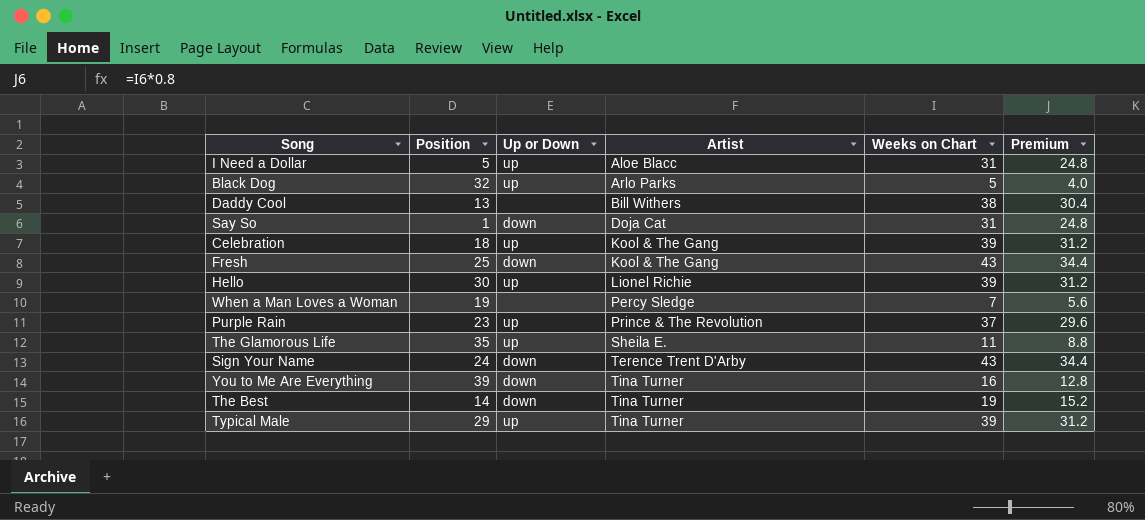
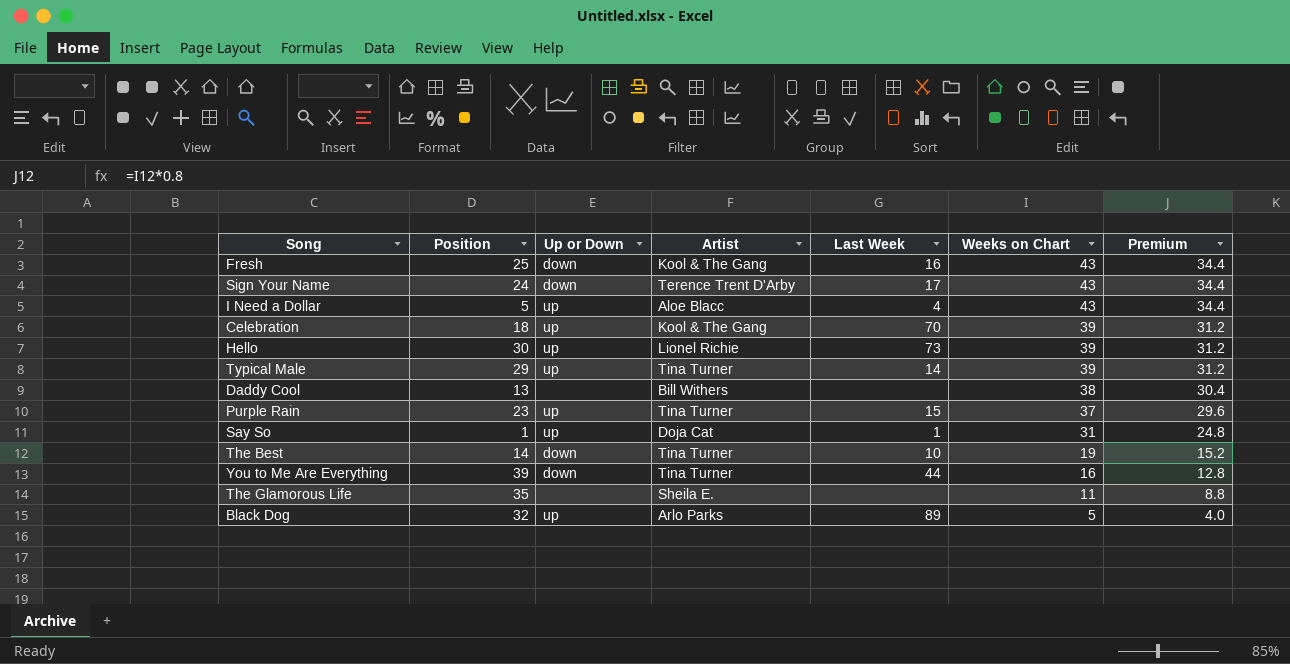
row order: Artist ascending -> Weeks on Chart descending
column Last Week | position: none -> 5
row When a Man Loves a Woman: 19 | none | Percy Sledge | 7 | 5.6 -> none
I Need a Dollar | Weeks on Chart: 31 -> 43
I Need a Dollar | Premium: 24.8 -> 34.4
Purple Rain | Artist: Prince & The Revolution -> Tina Turner
Say So | Up or Down: down -> up
The Glamorous Life | Up or Down: up -> none

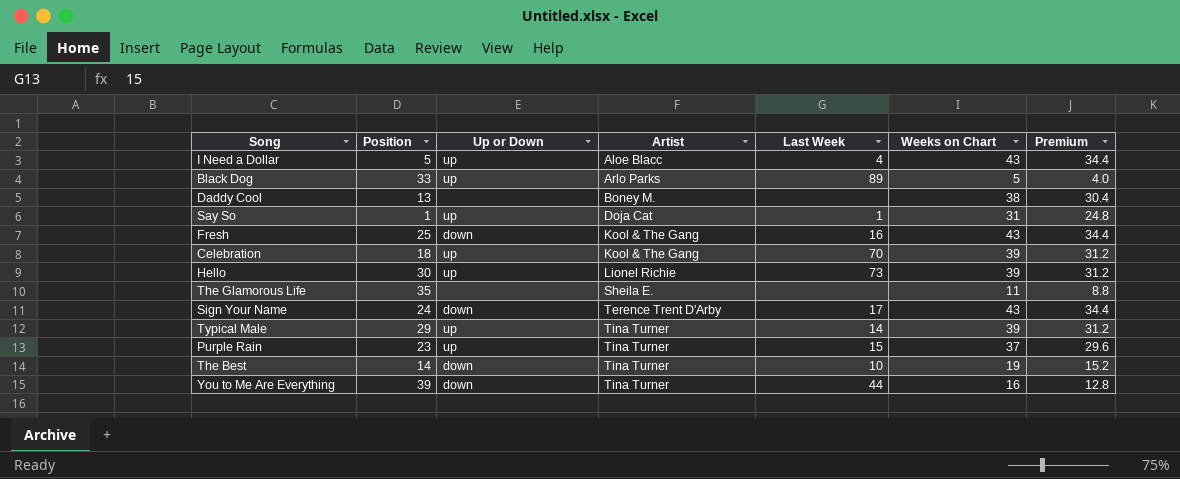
row order: Weeks on Chart descending -> Artist ascending
Black Dog | Position: 32 -> 33
Daddy Cool | Artist: Bill Withers -> Boney M.

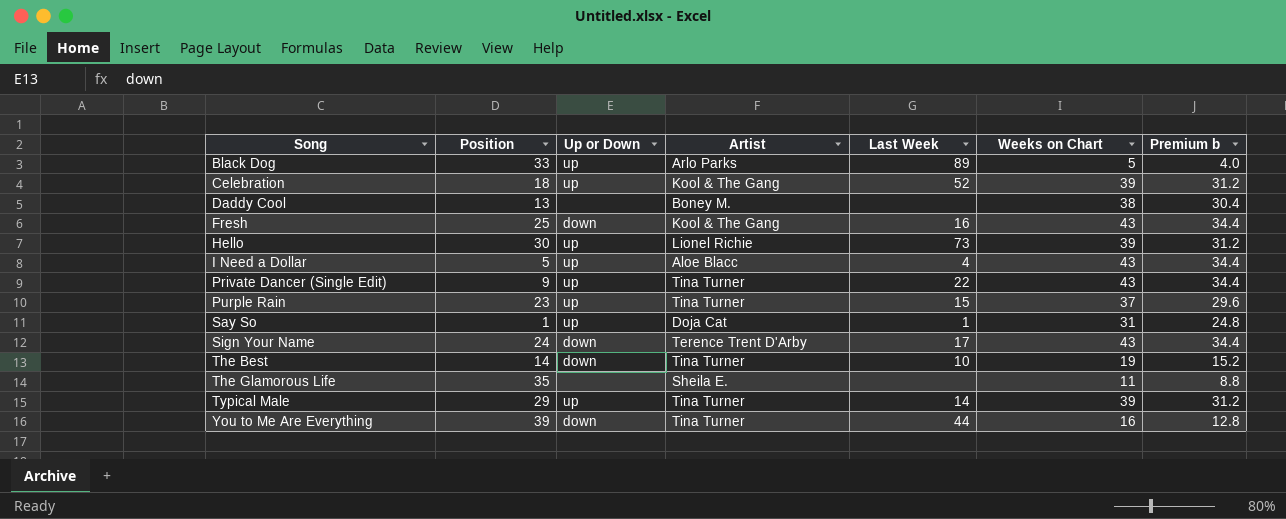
row order: Artist ascending -> Song ascending
column name: Premium -> Premium b
Celebration | Last Week: 70 -> 52
row Private Dancer (Single Edit): none -> 9 | up | Tina Turner | 22 | 43 | 34.4

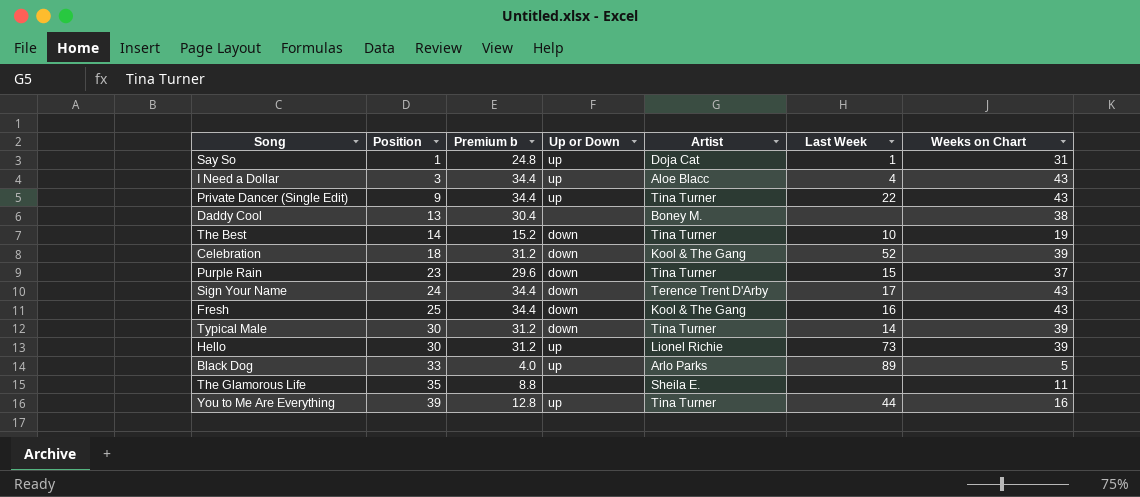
row order: Song ascending -> Position ascending
column Premium b | position: 7 -> 3
I Need a Dollar | Position: 5 -> 3
Celebration | Up or Down: up -> down
Purple Rain | Up or Down: up -> down
Typical Male | Position: 29 -> 30
Typical Male | Up or Down: up -> down
You to Me Are Everything | Up or Down: down -> up

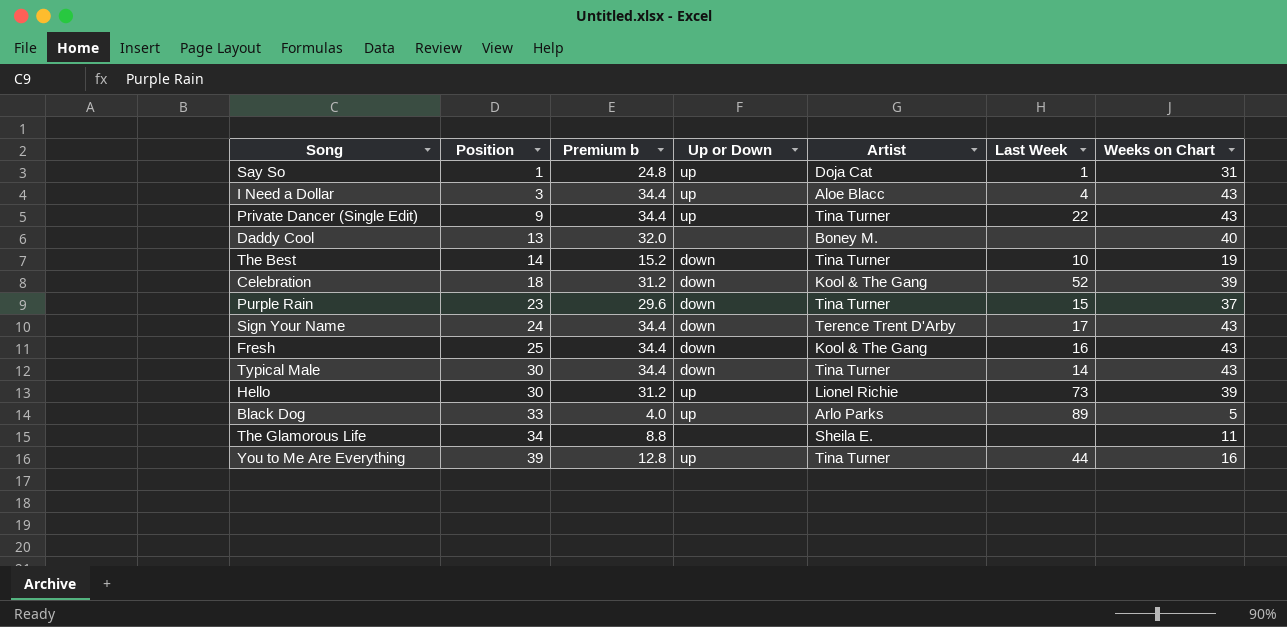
Daddy Cool | Premium b: 30.4 -> 32.0
Daddy Cool | Weeks on Chart: 38 -> 40
Typical Male | Premium b: 31.2 -> 34.4
Typical Male | Weeks on Chart: 39 -> 43
The Glamorous Life | Position: 35 -> 34

